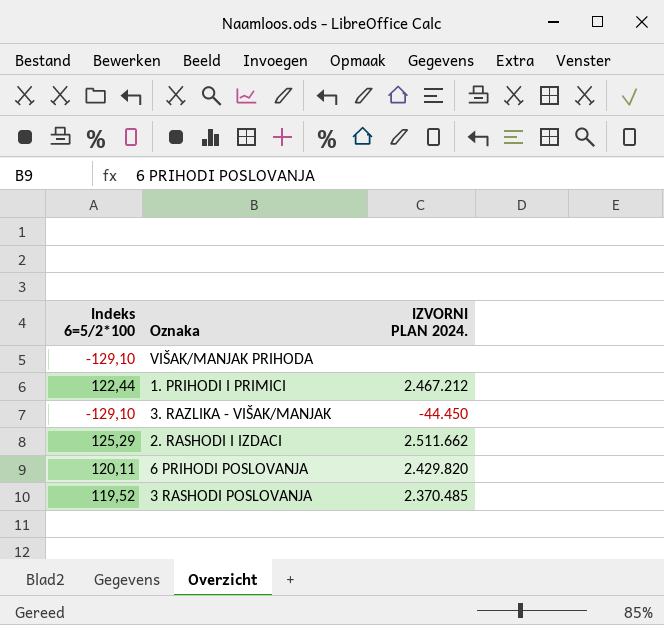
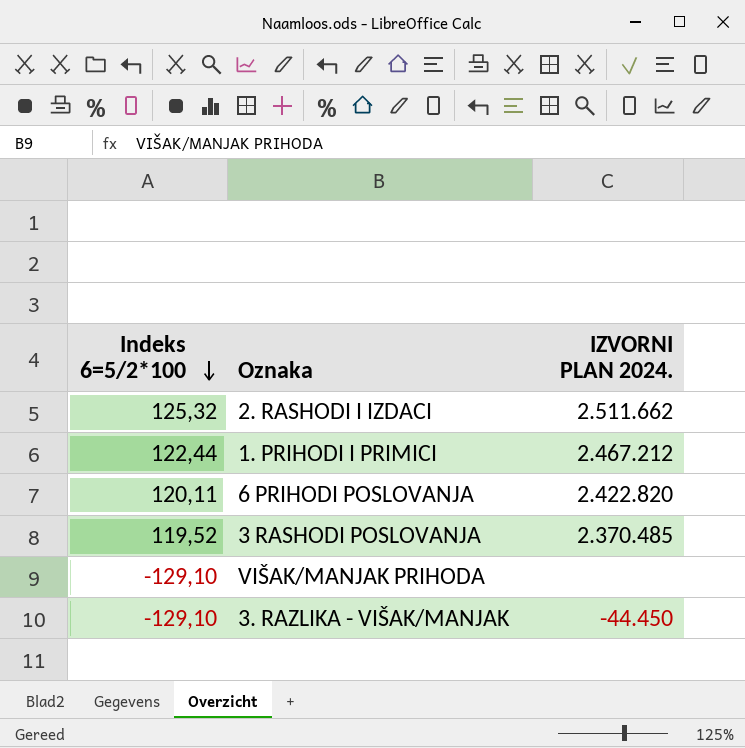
row order: none -> Indeks 6=5/2*100 descending
2. RASHODI I IZDACI | Indeks 6=5/2*100: 125,29 -> 125,32
6 PRIHODI POSLOVANJA | IZVORNI PLAN 2024.: 2.429.820 -> 2.422.820

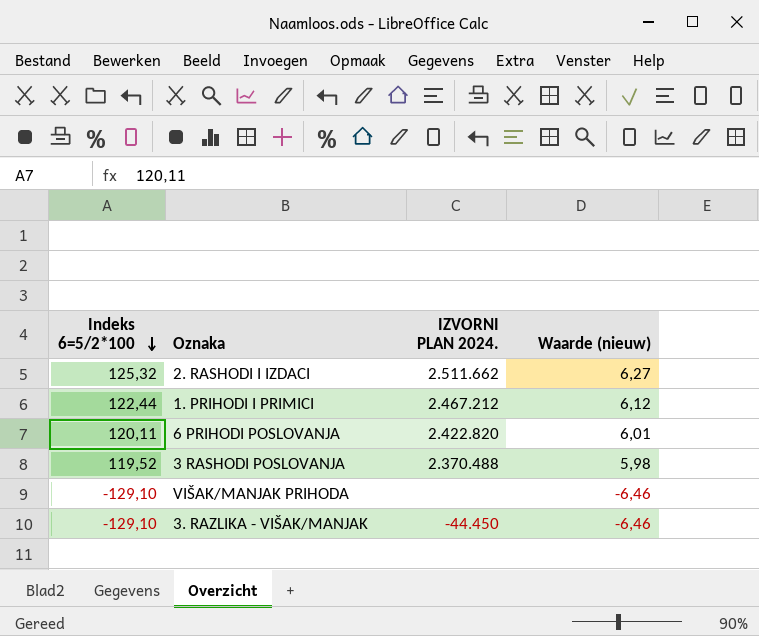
column Waarde (nieuw) | formula: none -> [Indeks 6=5/2*100] * 0,05
3 RASHODI POSLOVANJA | IZVORNI PLAN 2024.: 2.370.485 -> 2.370.488

